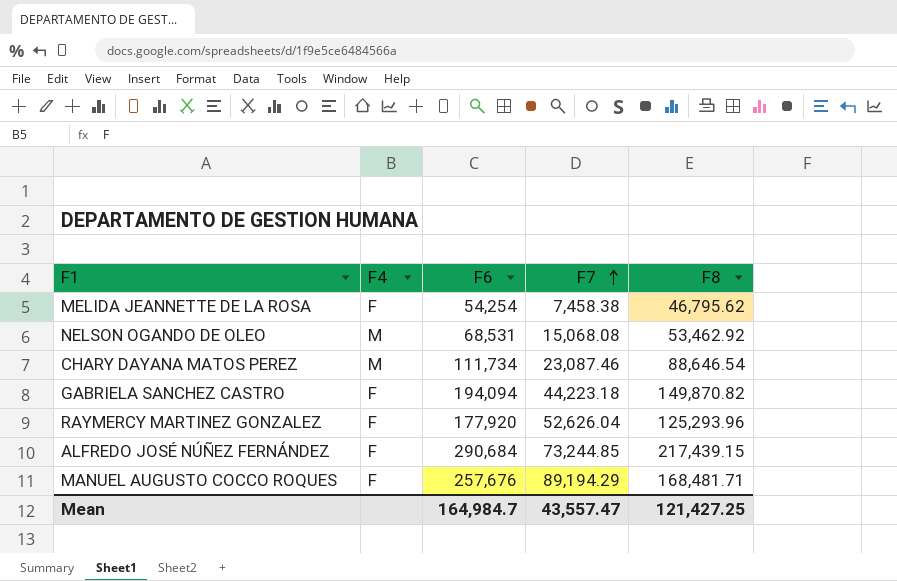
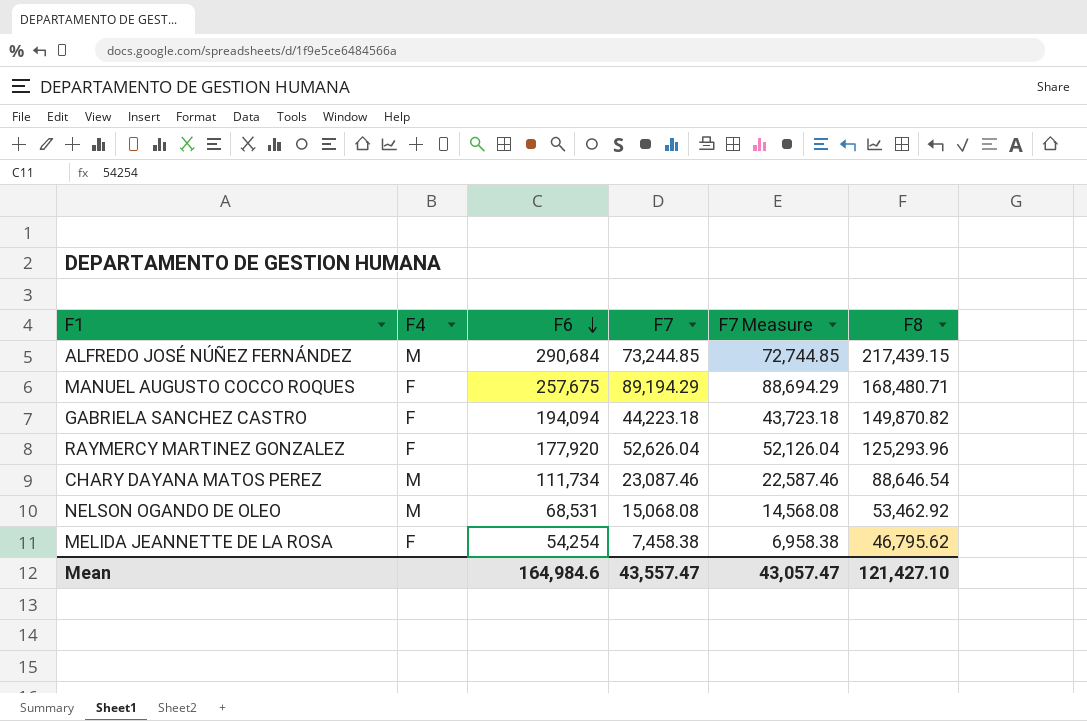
row order: F7 ascending -> F6 descending
column F7 Measure | formula: none -> [F7] - 500
ALFREDO JOSÉ NÚÑEZ FERNÁNDEZ | F4: F -> M
MANUEL AUGUSTO COCCO ROQUES | F6: 257,676 -> 257,675
MANUEL AUGUSTO COCCO ROQUES | F8: 168,481.71 -> 168,480.71
Mean | F6: 164,984.7 -> 164,984.6
Mean | F8: 121,427.25 -> 121,427.10

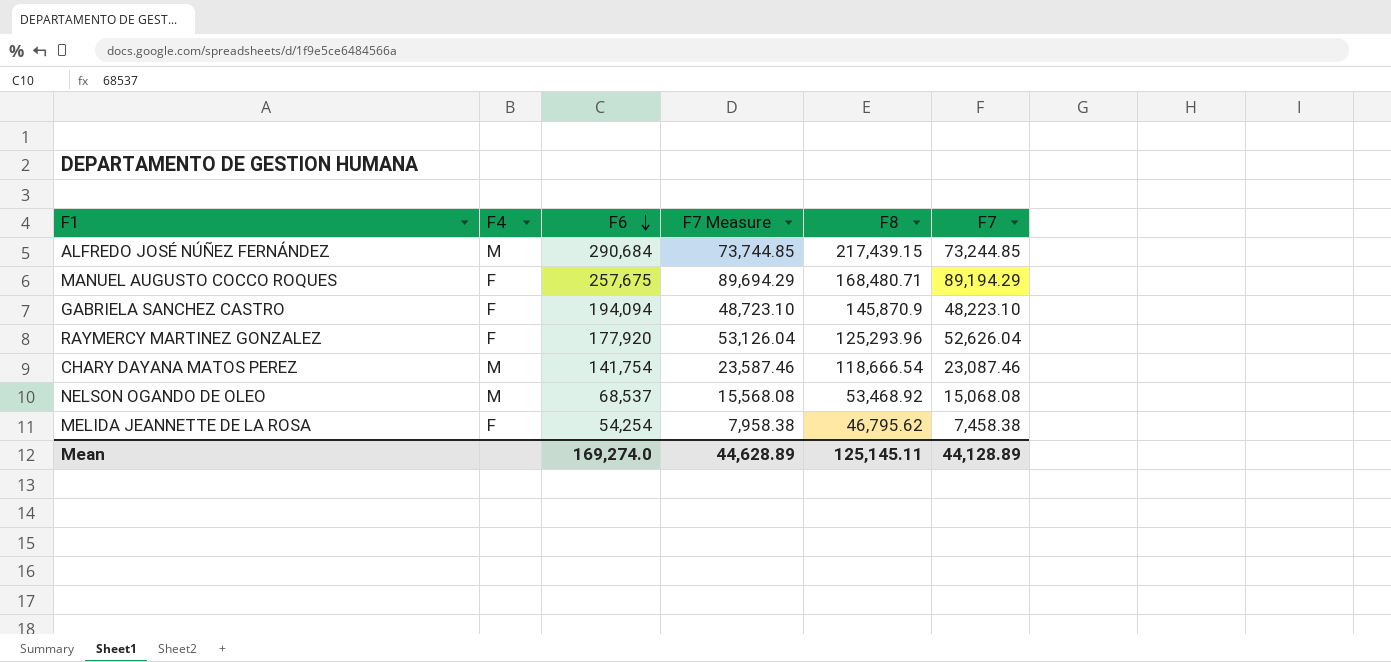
column F7 Measure | formula: [F7] - 500 -> [F7] + 500
column F7 | position: 4 -> 6
GABRIELA SANCHEZ CASTRO | F8: 149,870.82 -> 145,870.9
GABRIELA SANCHEZ CASTRO | F7: 44,223.18 -> 48,223.10
CHARY DAYANA MATOS PEREZ | F6: 111,734 -> 141,754
CHARY DAYANA MATOS PEREZ | F8: 88,646.54 -> 118,666.54
NELSON OGANDO DE OLEO | F6: 68,531 -> 68,537
NELSON OGANDO DE OLEO | F8: 53,462.92 -> 53,468.92
Mean | F6: 164,984.6 -> 169,274.0
Mean | F7 Measure: 43,057.47 -> 44,628.89
Mean | F8: 121,427.10 -> 125,145.11
Mean | F7: 43,557.47 -> 44,128.89

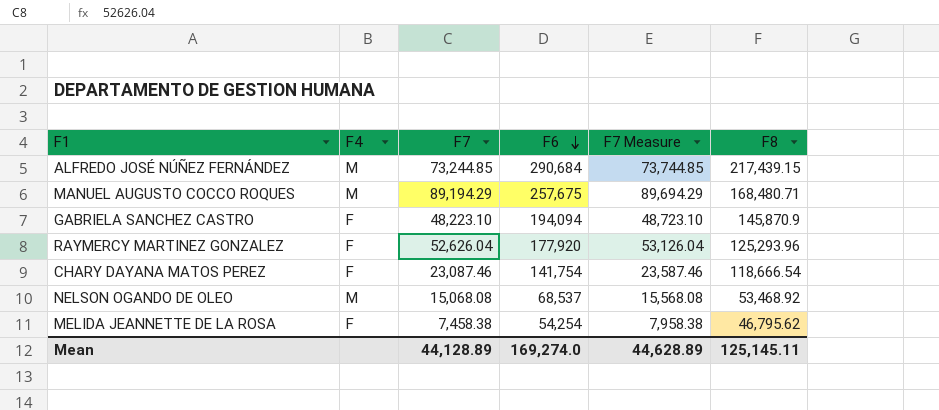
column F7 | position: 6 -> 3
MANUEL AUGUSTO COCCO ROQUES | F4: F -> M
CHARY DAYANA MATOS PEREZ | F4: M -> F

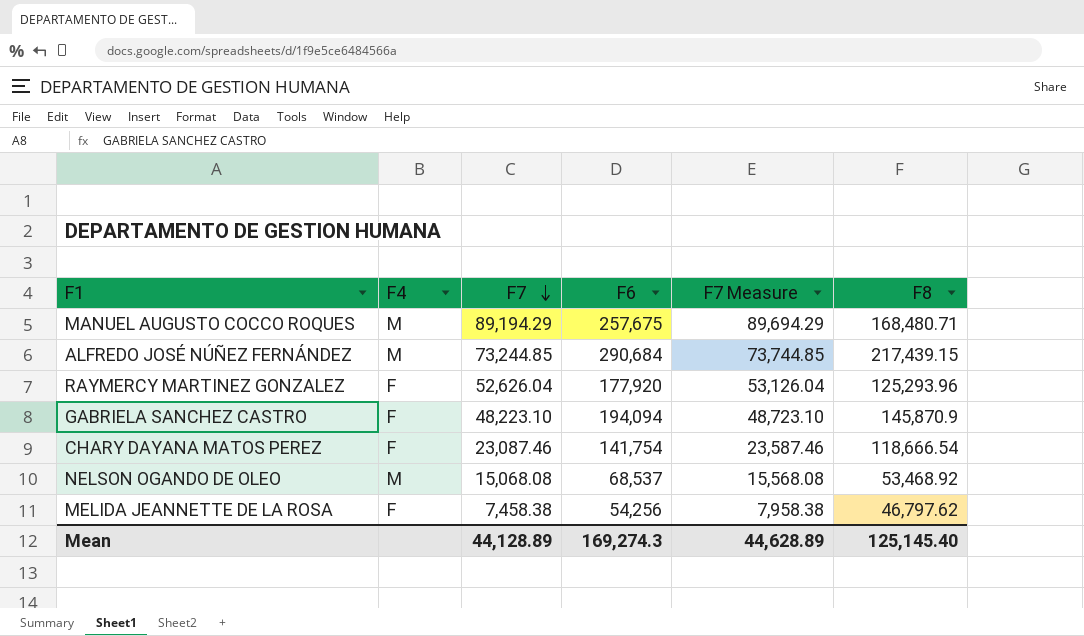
row order: F6 descending -> F7 descending
MELIDA JEANNETTE DE LA ROSA | F6: 54,254 -> 54,256
MELIDA JEANNETTE DE LA ROSA | F8: 46,795.62 -> 46,797.62
Mean | F6: 169,274.0 -> 169,274.3
Mean | F8: 125,145.11 -> 125,145.40

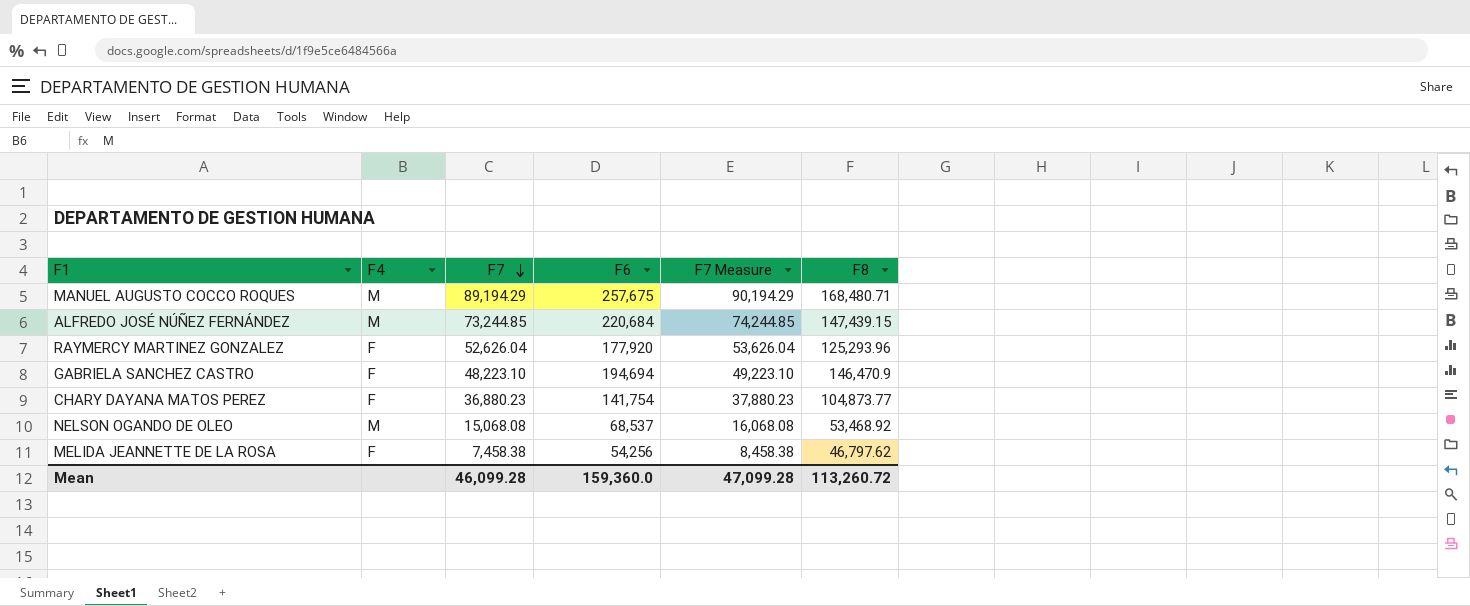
column F7 Measure | formula: [F7] + 500 -> [F7] + 1000
ALFREDO JOSÉ NÚÑEZ FERNÁNDEZ | F6: 290,684 -> 220,684
ALFREDO JOSÉ NÚÑEZ FERNÁNDEZ | F8: 217,439.15 -> 147,439.15
GABRIELA SANCHEZ CASTRO | F6: 194,094 -> 194,694
GABRIELA SANCHEZ CASTRO | F8: 145,870.9 -> 146,470.9
CHARY DAYANA MATOS PEREZ | F7: 23,087.46 -> 36,880.23
CHARY DAYANA MATOS PEREZ | F8: 118,666.54 -> 104,873.77
Mean | F7: 44,128.89 -> 46,099.28
Mean | F6: 169,274.3 -> 159,360.0
Mean | F7 Measure: 44,628.89 -> 47,099.28
Mean | F8: 125,145.40 -> 113,260.72

